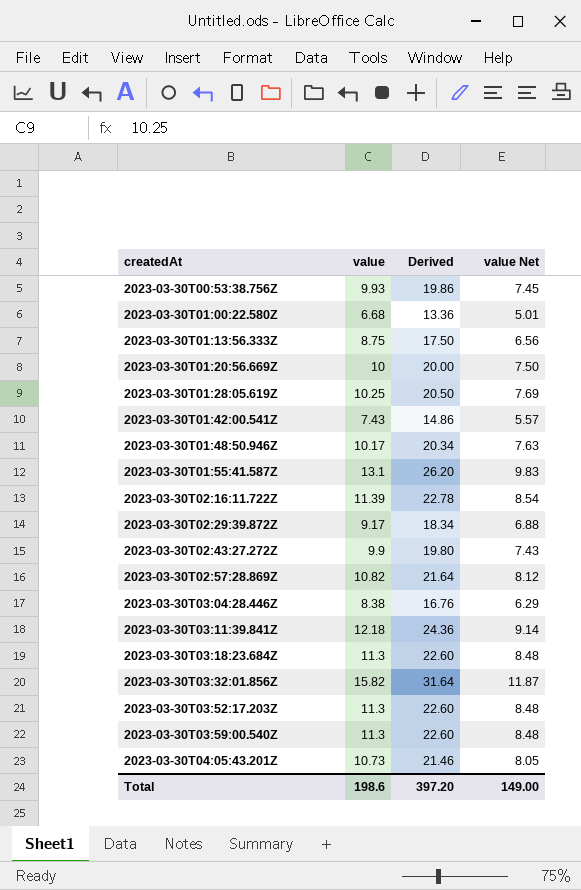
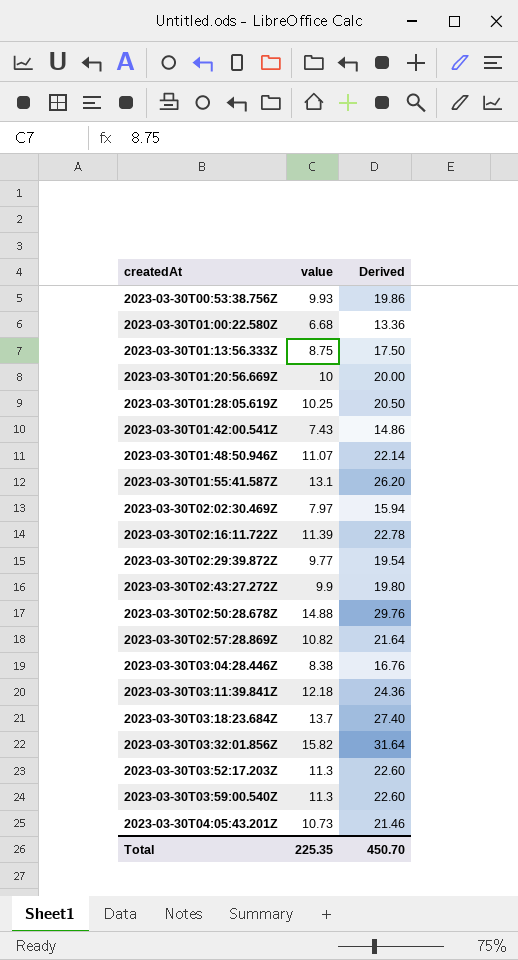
column value Net | formula: [value] * 0.75 -> none
2023-03-30T01:48:50.946Z | value: 10.17 -> 11.07
2023-03-30T01:48:50.946Z | Derived: 20.34 -> 22.14
row 2023-03-30T02:02:30.469Z: none -> 7.97 | 15.94
2023-03-30T02:29:39.872Z | value: 9.17 -> 9.77
2023-03-30T02:29:39.872Z | Derived: 18.34 -> 19.54
row 2023-03-30T02:50:28.678Z: none -> 14.88 | 29.76
2023-03-30T03:18:23.684Z | value: 11.3 -> 13.7
2023-03-30T03:18:23.684Z | Derived: 22.60 -> 27.40
Total | value: 198.6 -> 225.35
Total | Derived: 397.20 -> 450.70

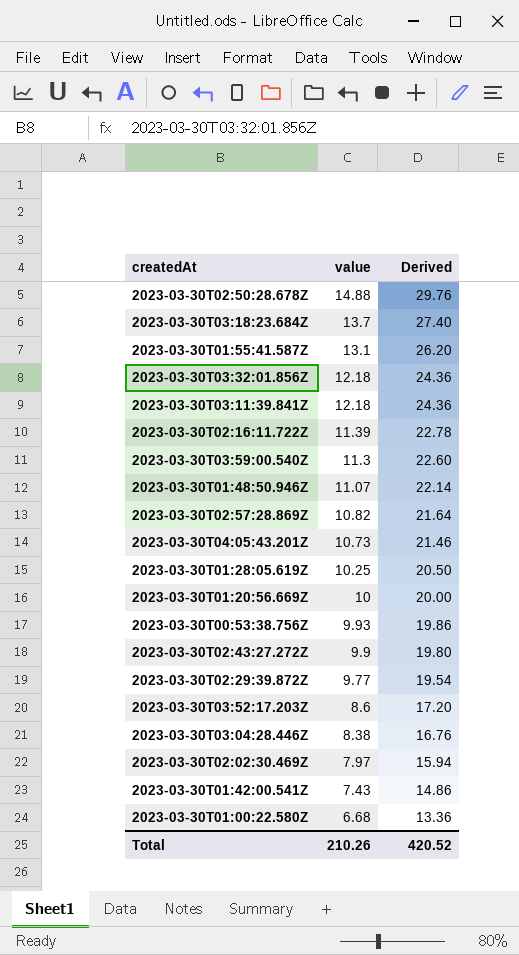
row order: createdAt ascending -> value descending
row 2023-03-30T01:13:56.333Z: 8.75 | 17.50 -> none
2023-03-30T03:32:01.856Z | value: 15.82 -> 12.18
2023-03-30T03:32:01.856Z | Derived: 31.64 -> 24.36
2023-03-30T03:52:17.203Z | value: 11.3 -> 8.6
2023-03-30T03:52:17.203Z | Derived: 22.60 -> 17.20
Total | value: 225.35 -> 210.26
Total | Derived: 450.70 -> 420.52

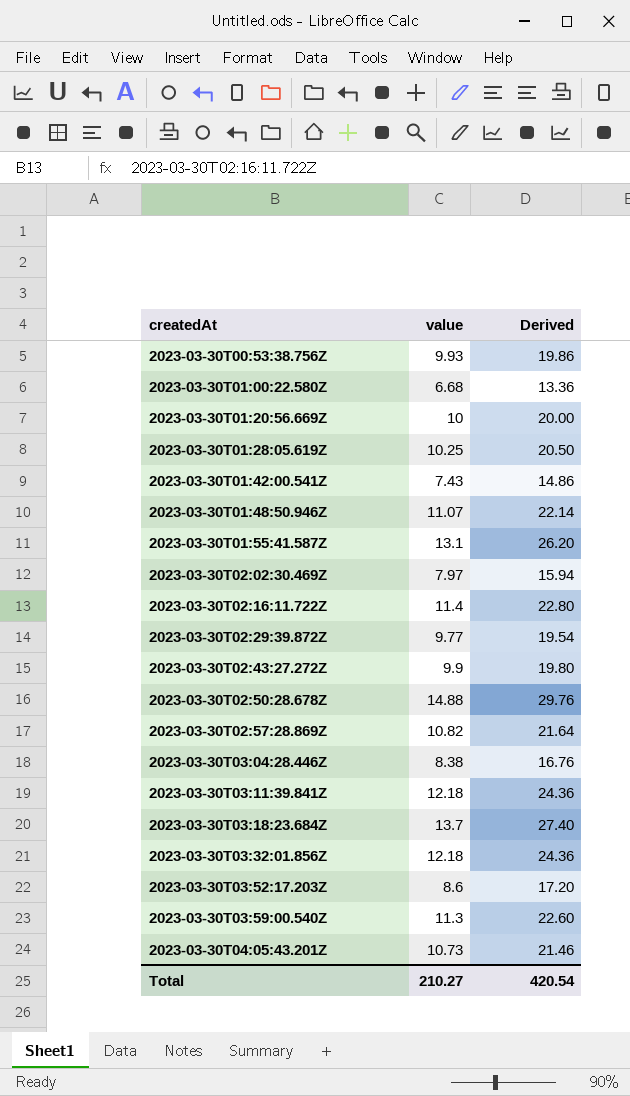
row order: value descending -> createdAt ascending
2023-03-30T02:16:11.722Z | value: 11.39 -> 11.4
2023-03-30T02:16:11.722Z | Derived: 22.78 -> 22.80
Total | value: 210.26 -> 210.27
Total | Derived: 420.52 -> 420.54

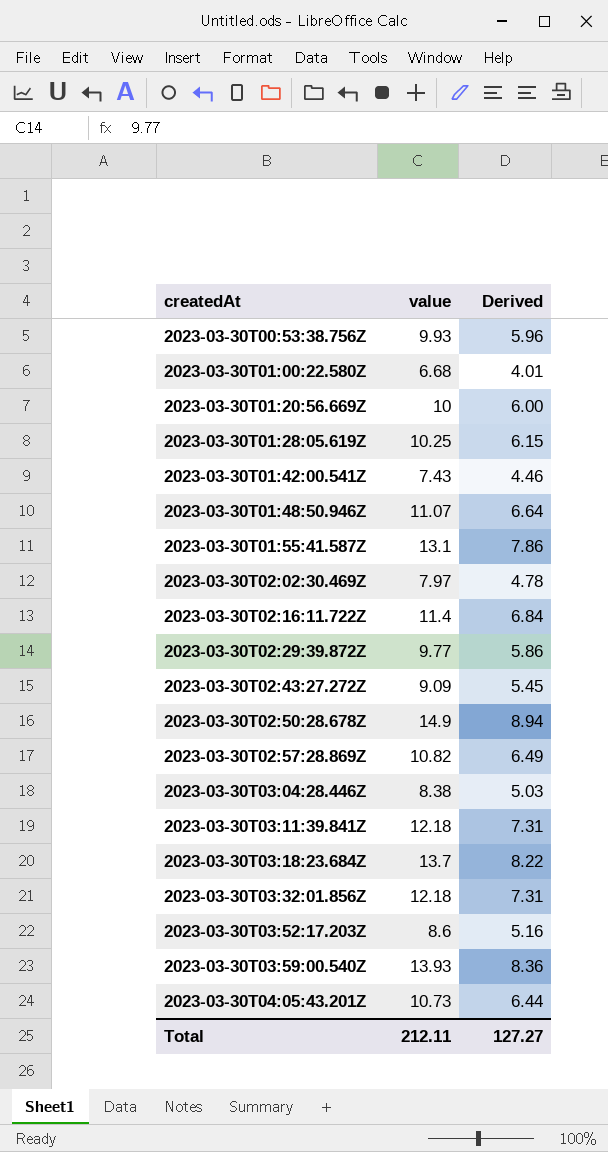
column Derived | formula: [value] * 2 -> [value] * 0.6
2023-03-30T02:43:27.272Z | value: 9.9 -> 9.09
2023-03-30T02:50:28.678Z | value: 14.88 -> 14.9
2023-03-30T03:59:00.540Z | value: 11.3 -> 13.93
Total | value: 210.27 -> 212.11
Total | Derived: 420.54 -> 127.27

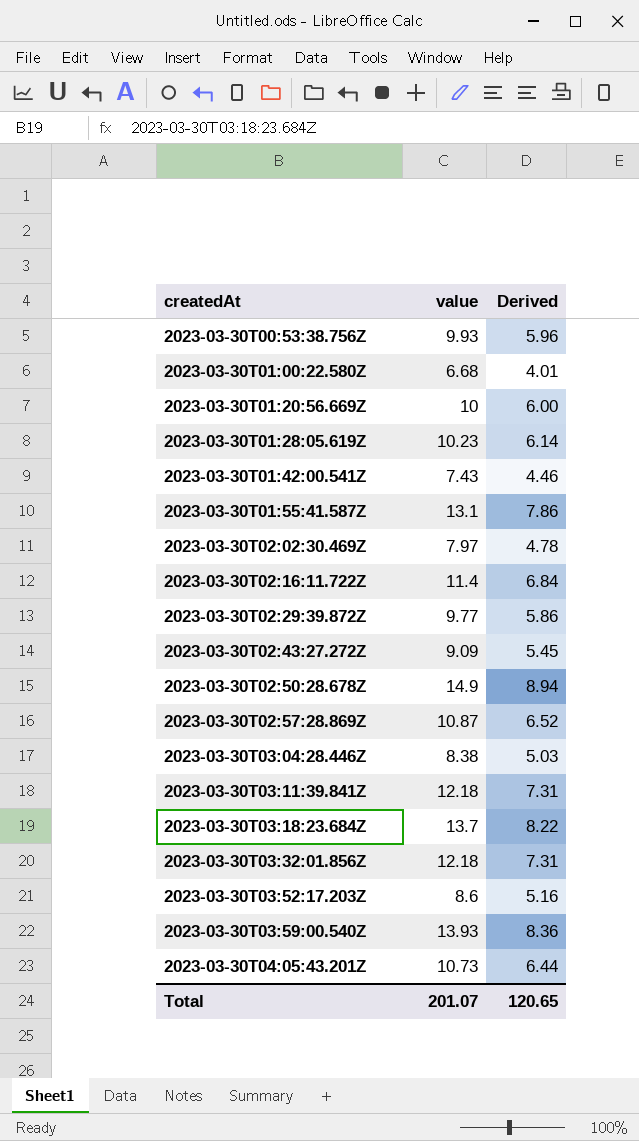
row 2023-03-30T01:48:50.946Z: 11.07 | 6.64 -> none
2023-03-30T01:28:05.619Z | value: 10.25 -> 10.23
2023-03-30T01:28:05.619Z | Derived: 6.15 -> 6.14
2023-03-30T02:57:28.869Z | value: 10.82 -> 10.87
2023-03-30T02:57:28.869Z | Derived: 6.49 -> 6.52
Total | value: 212.11 -> 201.07
Total | Derived: 127.27 -> 120.65

